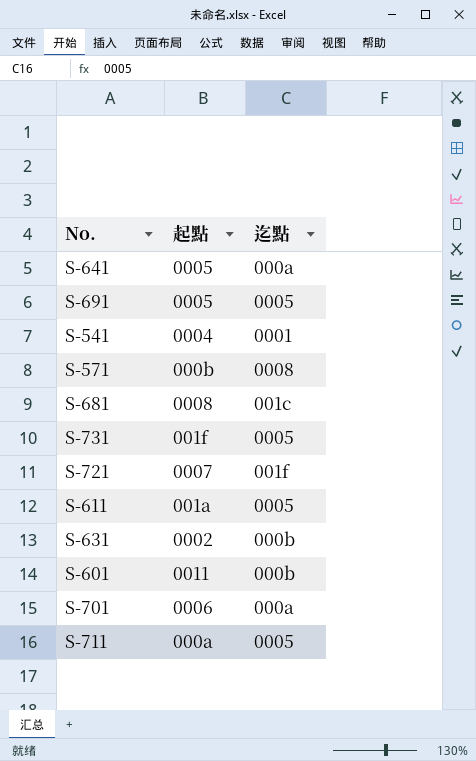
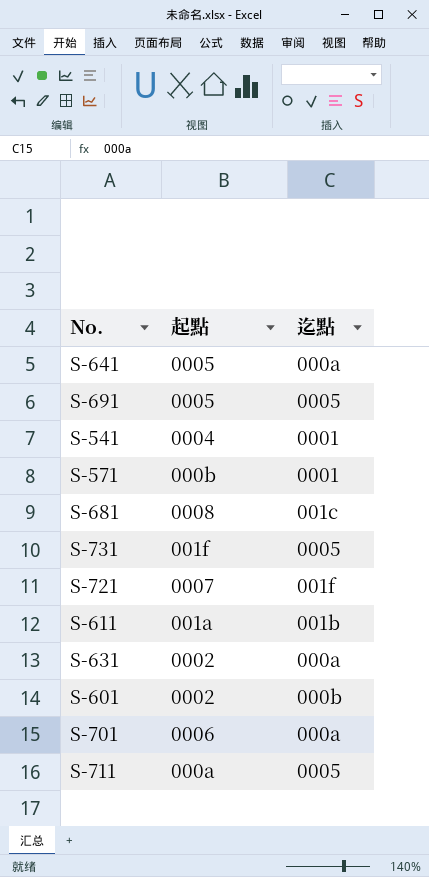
S-571 | 迄點: 0008 -> 0001
S-611 | 迄點: 0005 -> 001b
S-631 | 迄點: 000b -> 000a
S-601 | 起點: 0011 -> 0002

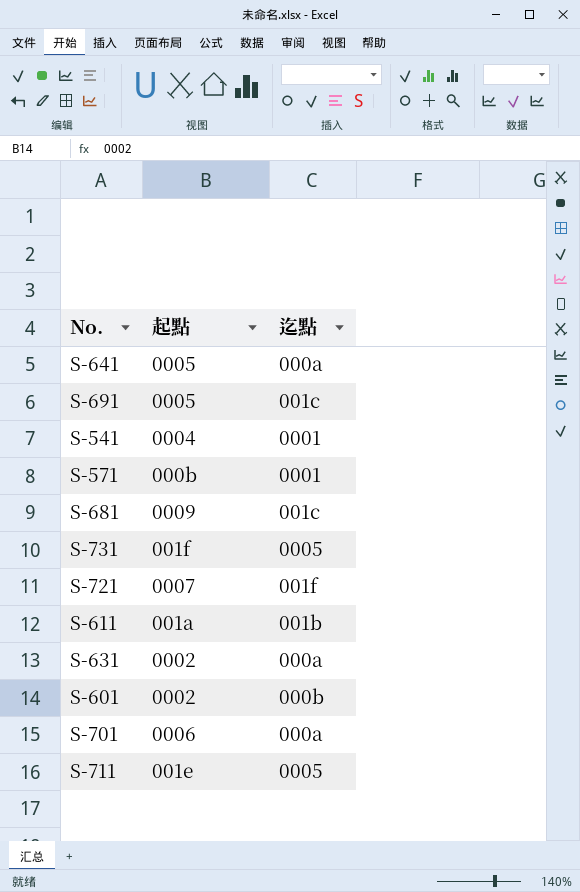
S-691 | 迄點: 0005 -> 001c
S-681 | 起點: 0008 -> 0009
S-711 | 起點: 000a -> 001e

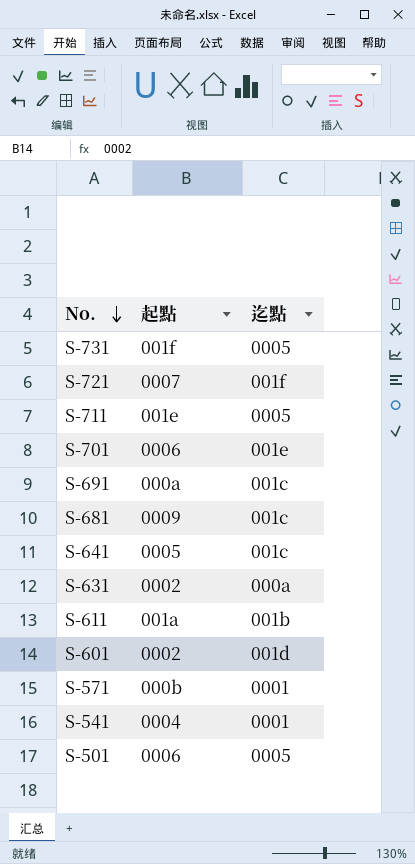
row order: none -> No. descending
S-701 | 迄點: 000a -> 001e
S-691 | 起點: 0005 -> 000a
S-641 | 迄點: 000a -> 001c
S-601 | 迄點: 000b -> 001d
row S-501: none -> 0006 | 0005

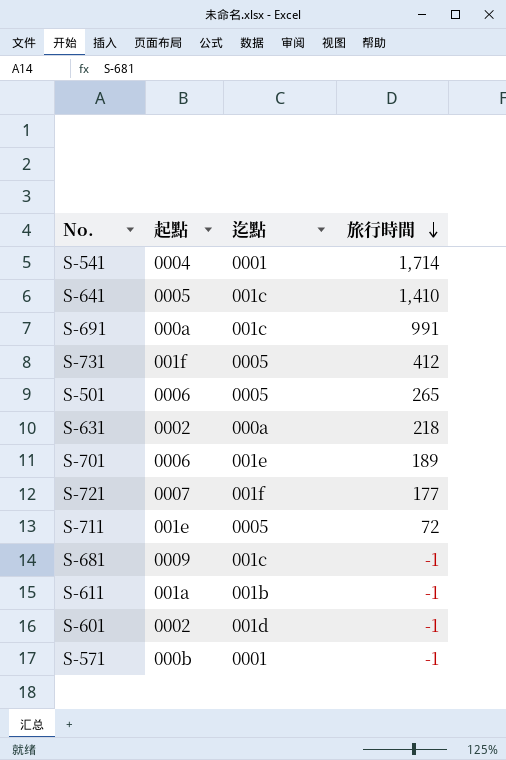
row order: No. descending -> 旅行時間 descending
column 旅行時間 | position: none -> 4

